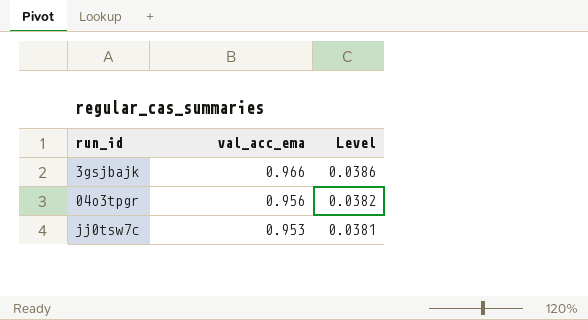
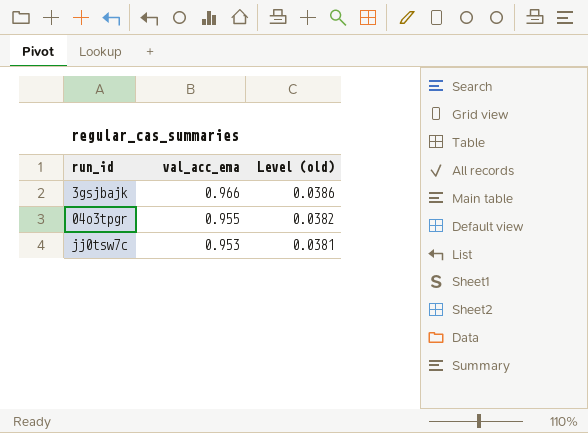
column name: Level -> Level (old)
04o3tpgr | val_acc_ema: 0.956 -> 0.955

